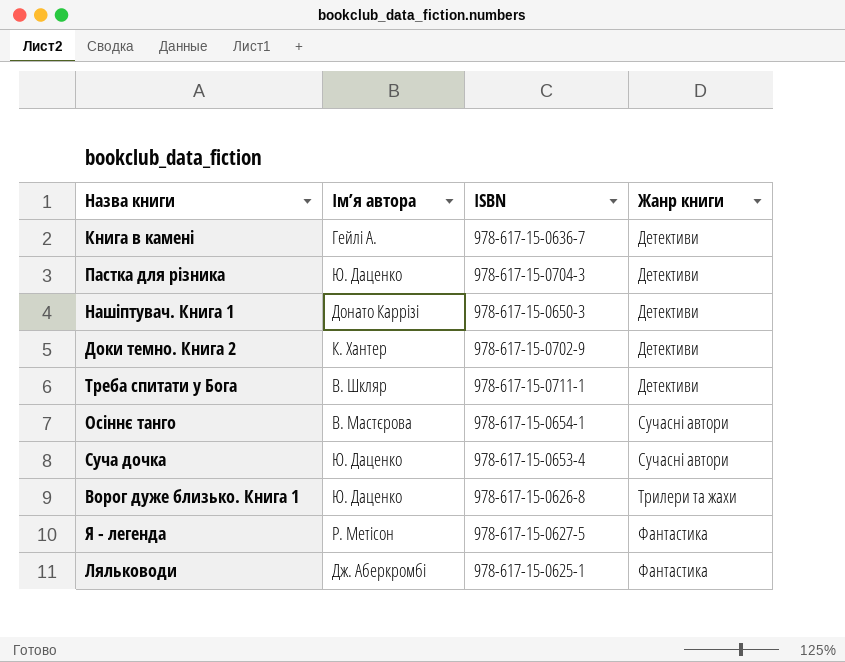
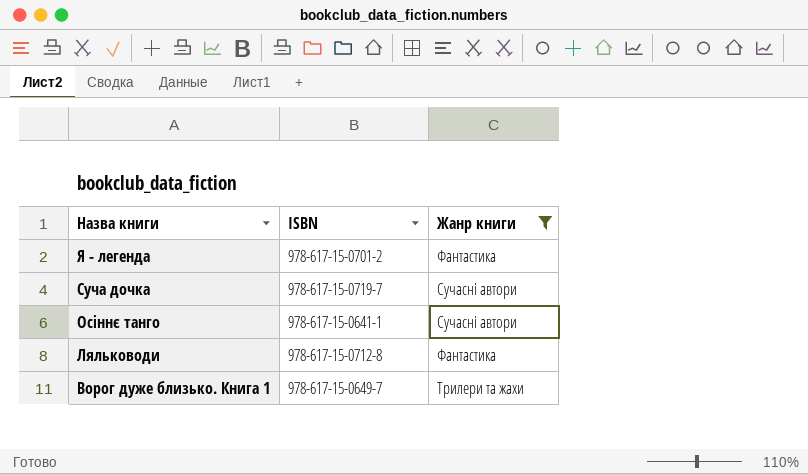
filter: none -> Жанр книги != Детективи
row order: Жанр книги ascending -> Назва книги descending
column Імʼя автора | position: 2 -> none
Я - легенда | ISBN: 978-617-15-0627-5 -> 978-617-15-0701-2
Суча дочка | ISBN: 978-617-15-0653-4 -> 978-617-15-0719-7
Осіннє танго | ISBN: 978-617-15-0654-1 -> 978-617-15-0641-1
Ляльководи | ISBN: 978-617-15-0625-1 -> 978-617-15-0712-8
Ворог дуже близько. Книга 1 | ISBN: 978-617-15-0626-8 -> 978-617-15-0649-7

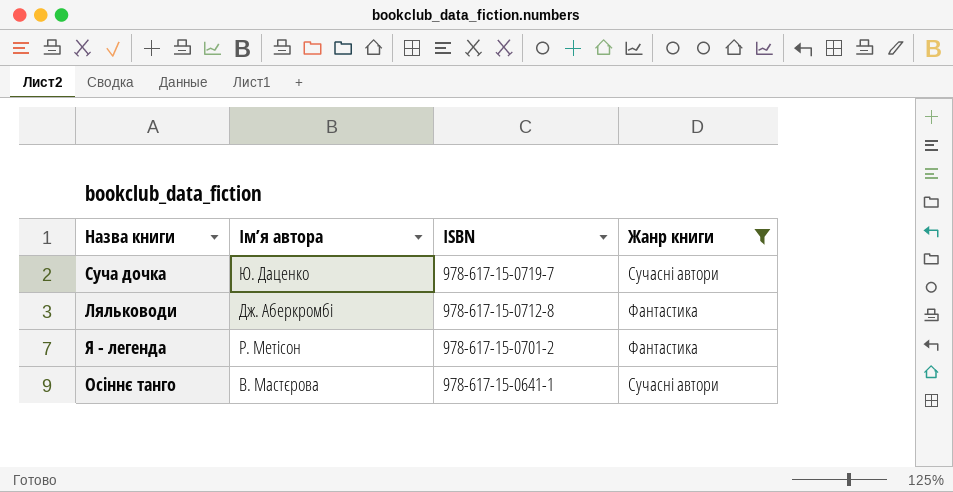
row order: Назва книги descending -> ISBN descending
column Імʼя автора | position: none -> 2
row Ворог дуже близько. Книга 1: 978-617-15-0649-7 | Трилери та жахи -> none

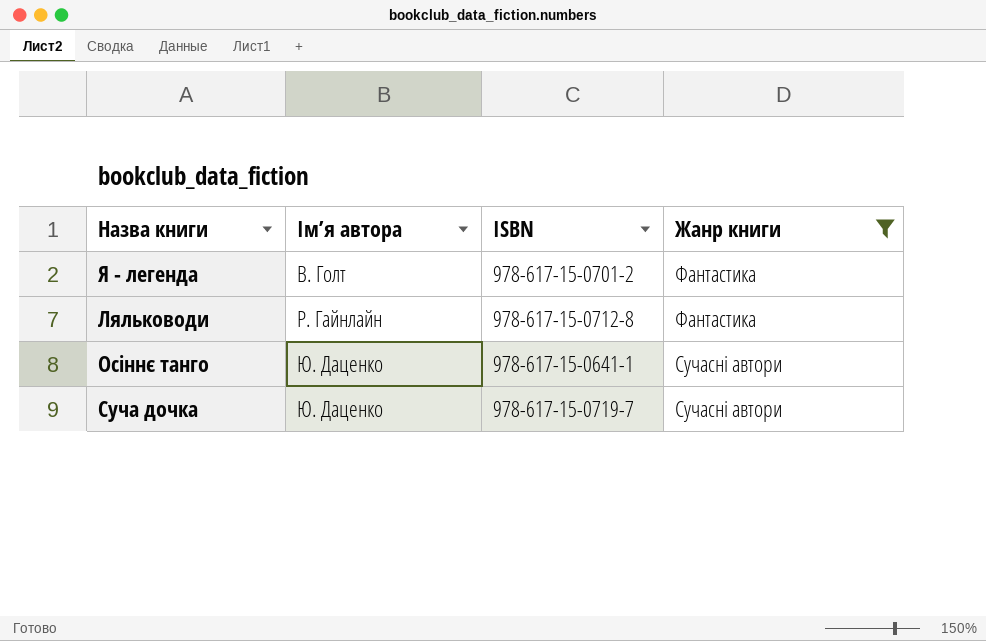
row order: ISBN descending -> Імʼя автора ascending
Я - легенда | Імʼя автора: Р. Метісон -> В. Голт
Ляльководи | Імʼя автора: Дж. Аберкромбі -> Р. Гайнлайн
Осіннє танго | Імʼя автора: В. Мастєрова -> Ю. Даценко

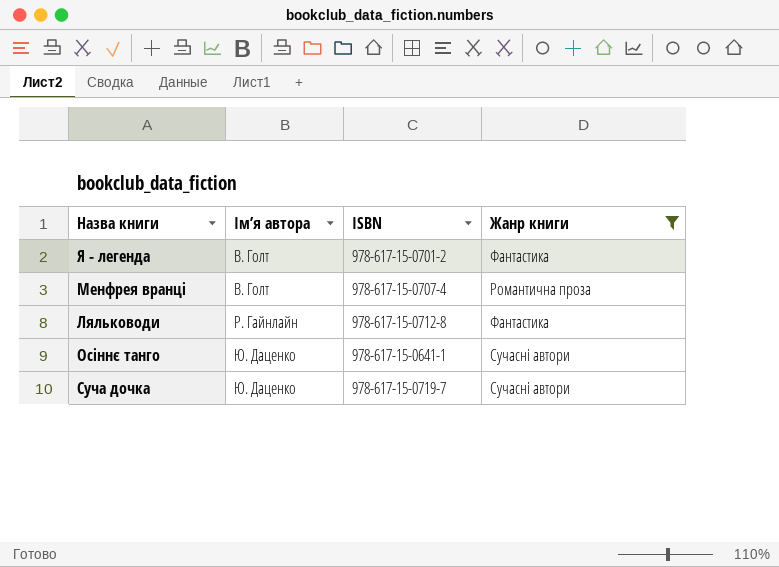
row Менфрея вранці: none -> В. Голт | 978-617-15-0707-4 | Романтична проза

